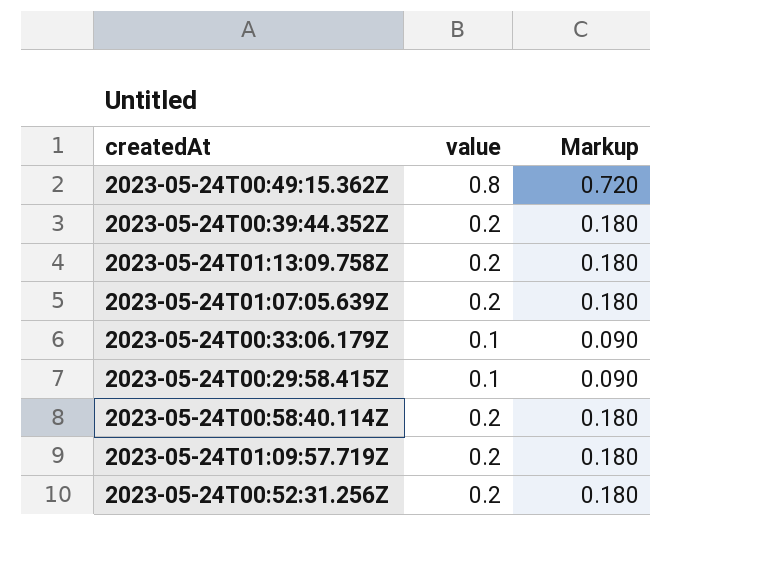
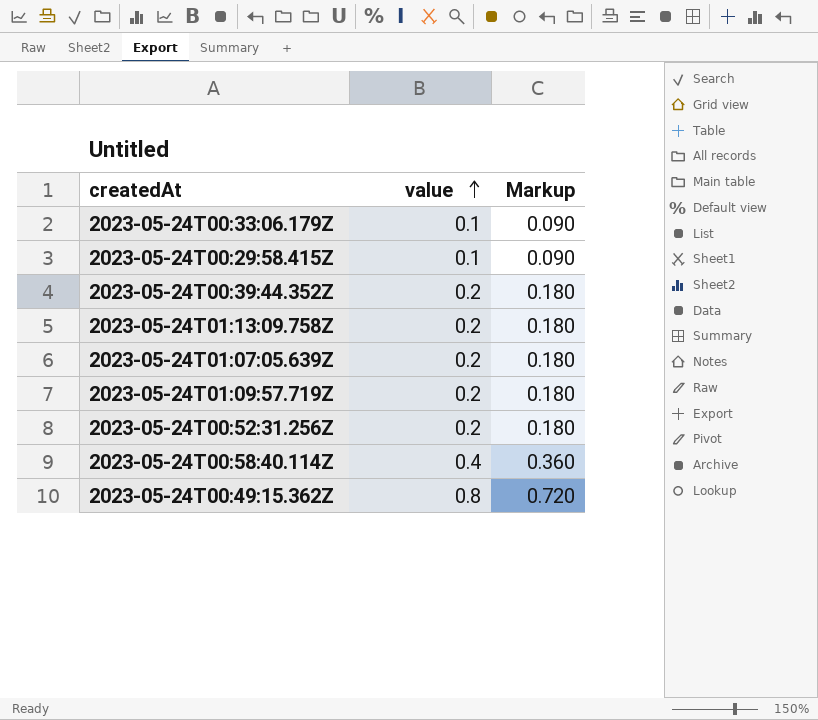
row order: none -> value ascending
2023-05-24T00:58:40.114Z | value: 0.2 -> 0.4
2023-05-24T00:58:40.114Z | Markup: 0.180 -> 0.360

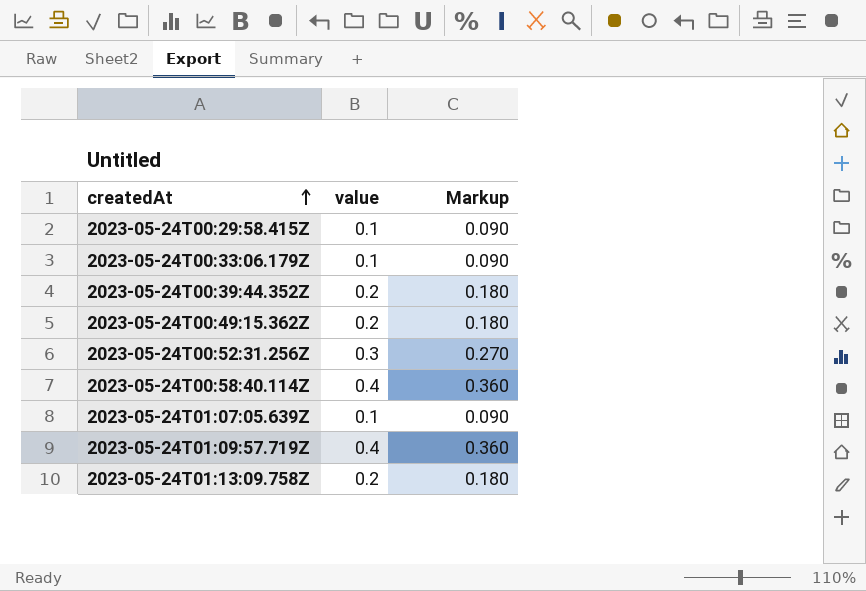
row order: value ascending -> createdAt ascending
2023-05-24T00:49:15.362Z | value: 0.8 -> 0.2
2023-05-24T00:49:15.362Z | Markup: 0.720 -> 0.180
2023-05-24T00:52:31.256Z | value: 0.2 -> 0.3
2023-05-24T00:52:31.256Z | Markup: 0.180 -> 0.270
2023-05-24T01:07:05.639Z | value: 0.2 -> 0.1
2023-05-24T01:07:05.639Z | Markup: 0.180 -> 0.090
2023-05-24T01:09:57.719Z | value: 0.2 -> 0.4
2023-05-24T01:09:57.719Z | Markup: 0.180 -> 0.360

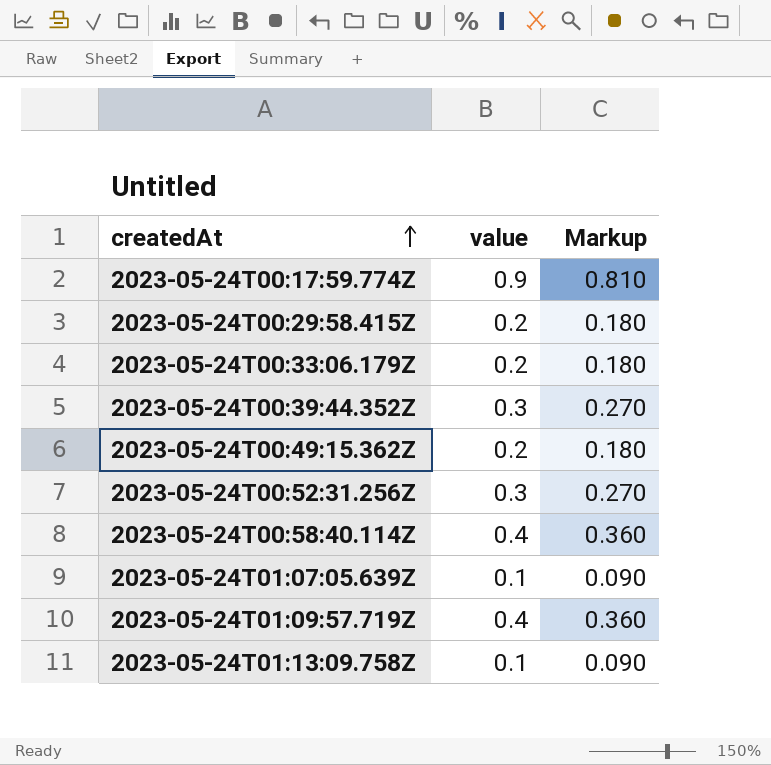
row 2023-05-24T00:17:59.774Z: none -> 0.9 | 0.810
2023-05-24T00:29:58.415Z | value: 0.1 -> 0.2
2023-05-24T00:29:58.415Z | Markup: 0.090 -> 0.180
2023-05-24T00:33:06.179Z | value: 0.1 -> 0.2
2023-05-24T00:33:06.179Z | Markup: 0.090 -> 0.180
2023-05-24T00:39:44.352Z | value: 0.2 -> 0.3
2023-05-24T00:39:44.352Z | Markup: 0.180 -> 0.270
2023-05-24T01:13:09.758Z | value: 0.2 -> 0.1
2023-05-24T01:13:09.758Z | Markup: 0.180 -> 0.090

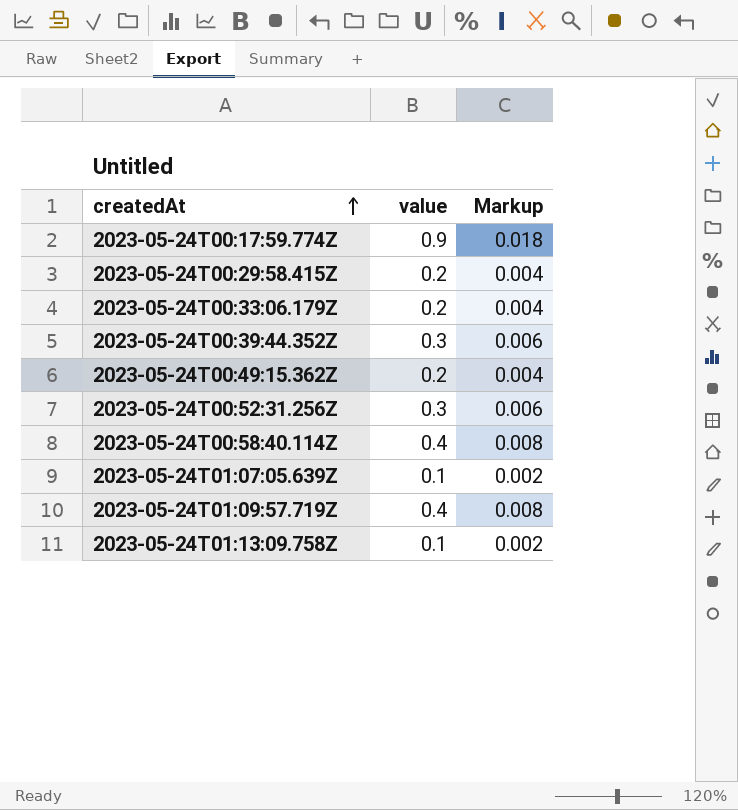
column Markup | formula: [value] * 0.9 -> [value] * 0.02

